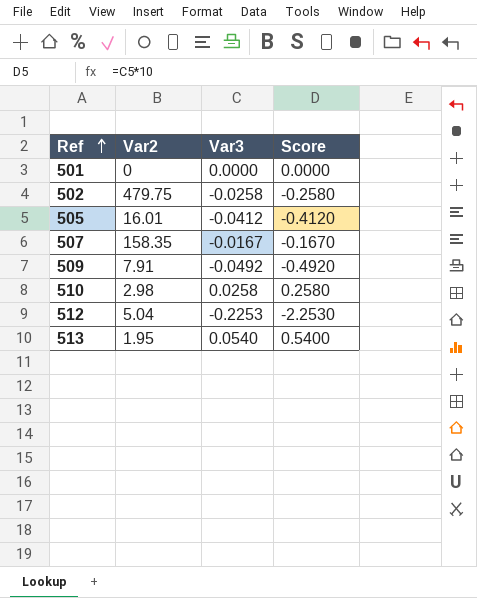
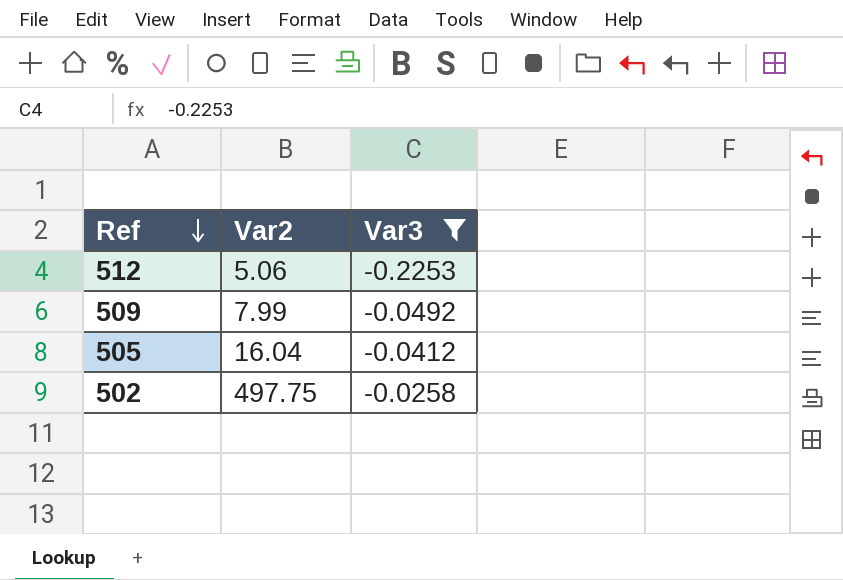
filter: none -> Var3 <= -0.0258
row order: Ref ascending -> Ref descending
column Score | formula: [Var3] * 10 -> none
512 | Var2: 5.04 -> 5.06
509 | Var2: 7.91 -> 7.99
505 | Var2: 16.01 -> 16.04
502 | Var2: 479.75 -> 497.75

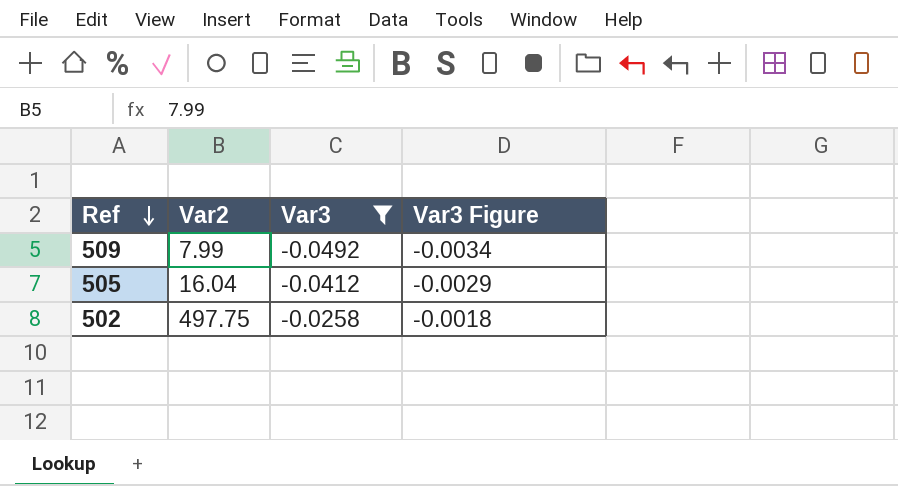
column Var3 Figure | formula: none -> [Var3] * 0.07
row 512: 5.06 | -0.2253 -> none

